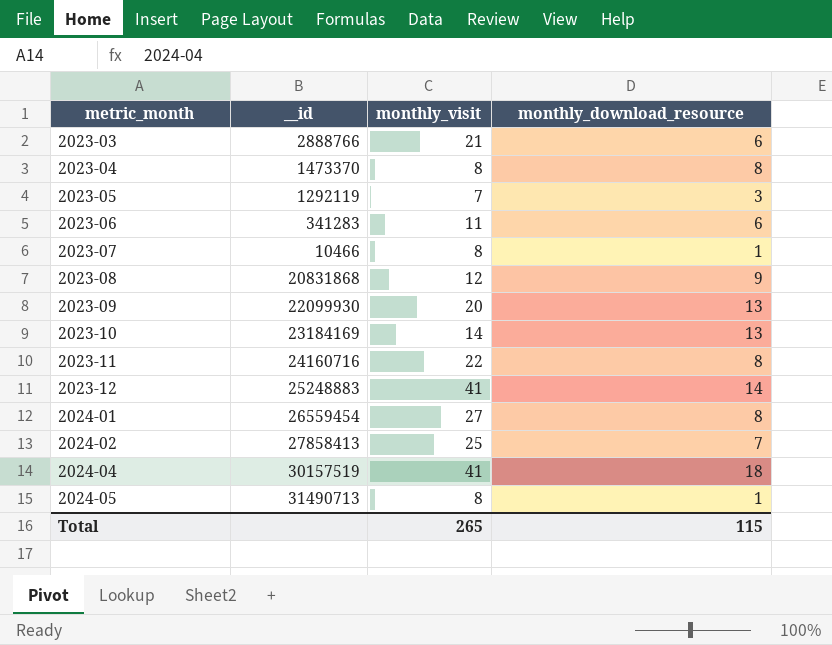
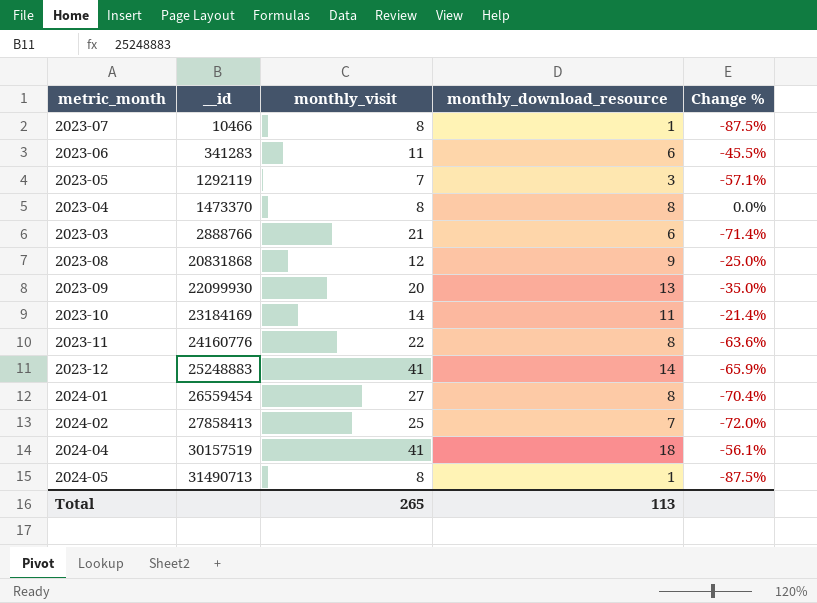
row order: metric_month ascending -> __id ascending
column Change % | formula: none -> ([monthly_download_resource] - [monthly_visit]) / [monthly_visit]
2023-10 | monthly_download_resource: 13 -> 11
2023-11 | __id: 24160716 -> 24160776
Total | monthly_download_resource: 115 -> 113

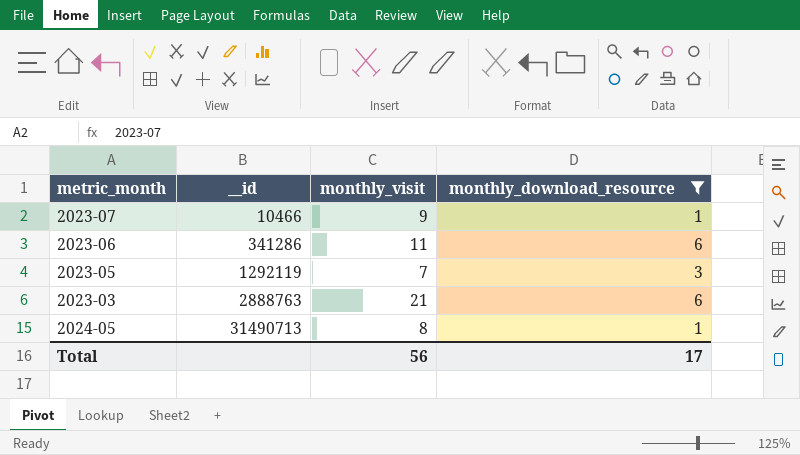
filter: none -> monthly_download_resource <= 6
column Change % | formula: ([monthly_download_resource] - [monthly_visit]) / [monthly_visit] -> none
2023-07 | monthly_visit: 8 -> 9
2023-06 | __id: 341283 -> 341286
2023-03 | __id: 2888766 -> 2888763
Total | monthly_visit: 265 -> 56
Total | monthly_download_resource: 113 -> 17

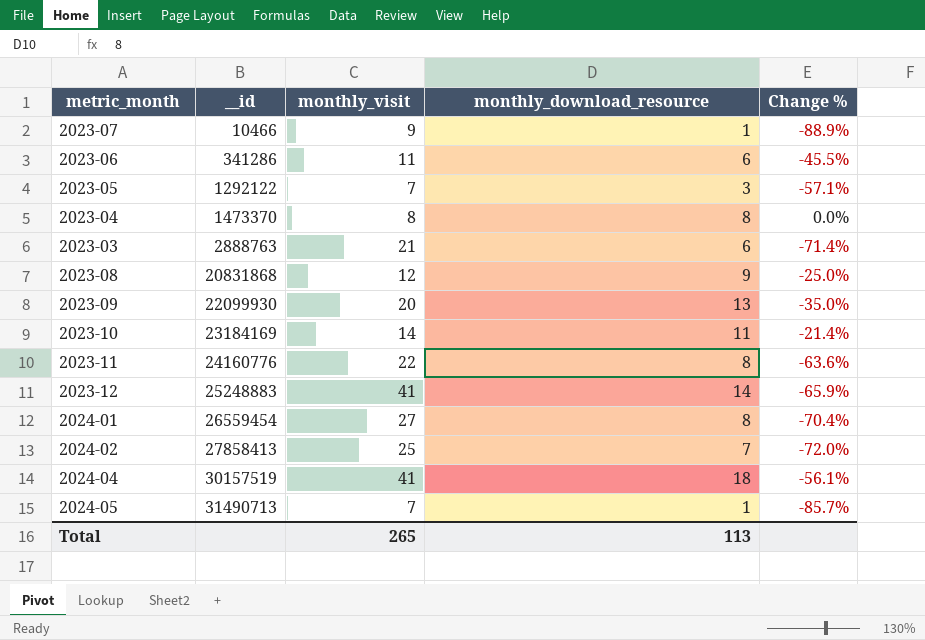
filter: monthly_download_resource <= 6 -> none
column Change % | formula: none -> ([monthly_download_resource] - [monthly_visit]) / [monthly_visit]
2023-05 | __id: 1292119 -> 1292122
2024-05 | monthly_visit: 8 -> 7
Total | monthly_visit: 56 -> 265
Total | monthly_download_resource: 17 -> 113

